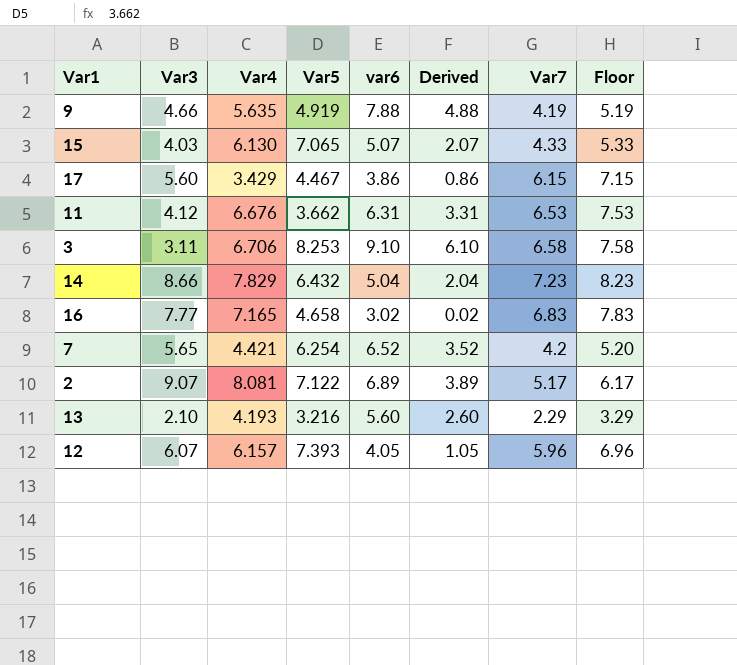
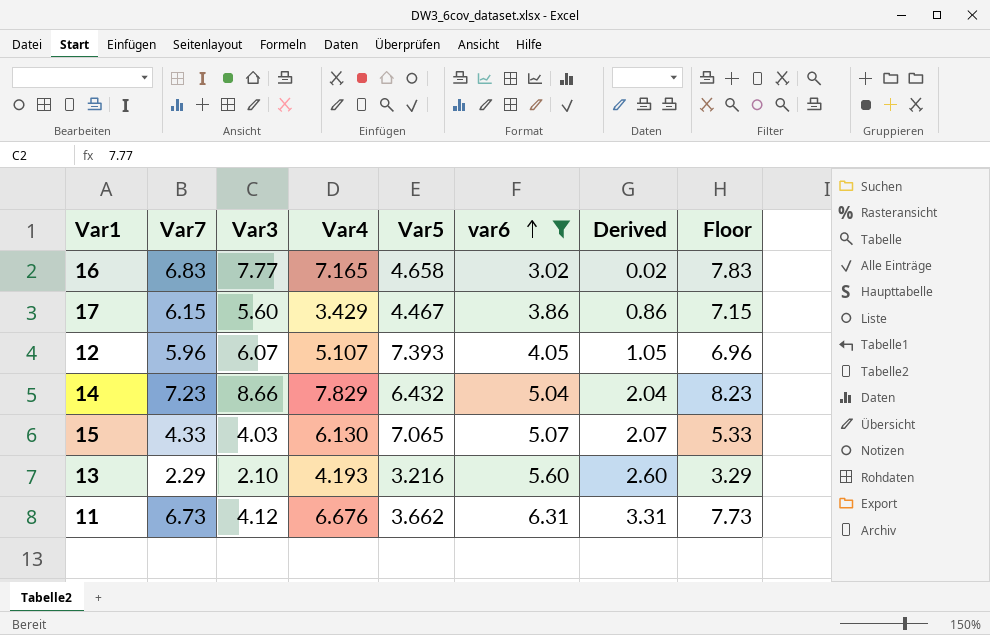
filter: none -> var6 <= 6.31
row order: none -> var6 ascending
column Var7 | position: 7 -> 2
12 | Var4: 6.157 -> 5.107
11 | Var7: 6.53 -> 6.73
11 | Floor: 7.53 -> 7.73

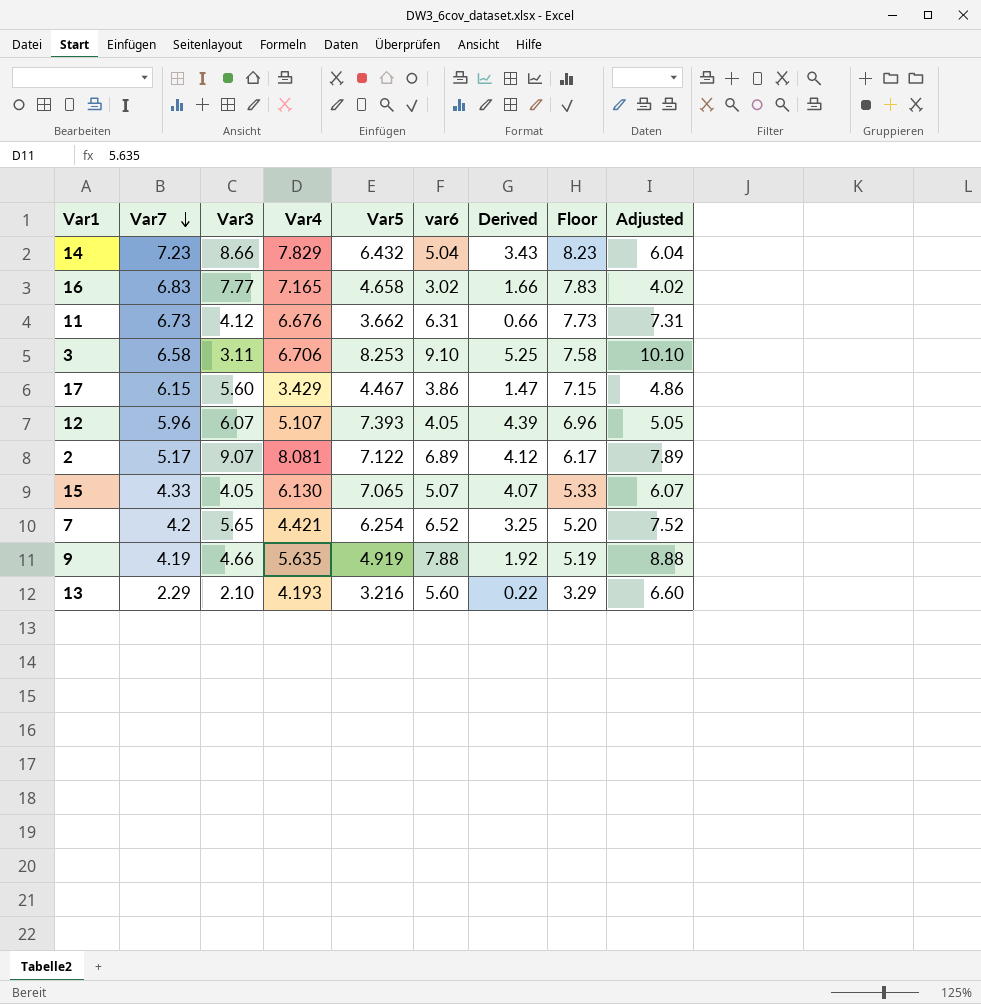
filter: var6 <= 6.31 -> none
row order: var6 ascending -> Var7 descending
column Derived | formula: [var6] - 3 -> [Var5] - 3
column Adjusted | formula: none -> [var6] + 1
15 | Var3: 4.03 -> 4.05

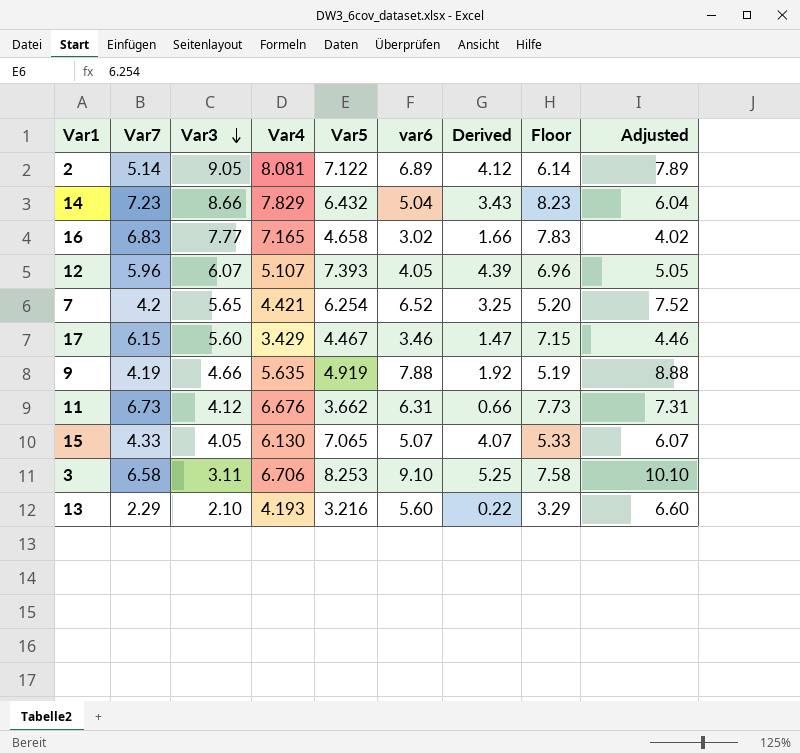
row order: Var7 descending -> Var3 descending
2 | Var7: 5.17 -> 5.14
2 | Var3: 9.07 -> 9.05
2 | Floor: 6.17 -> 6.14
17 | var6: 3.86 -> 3.46
17 | Adjusted: 4.86 -> 4.46

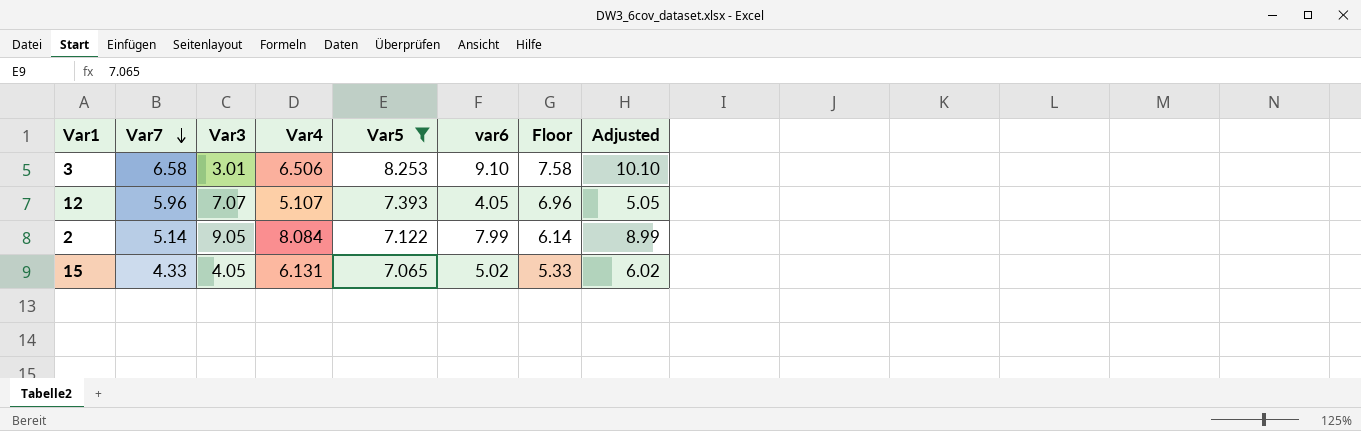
filter: none -> Var5 >= 7.065
row order: Var3 descending -> Var7 descending
column Derived | formula: [Var5] - 3 -> none
3 | Var3: 3.11 -> 3.01
3 | Var4: 6.706 -> 6.506
12 | Var3: 6.07 -> 7.07
2 | Var4: 8.081 -> 8.084
2 | var6: 6.89 -> 7.99
2 | Adjusted: 7.89 -> 8.99
15 | Var4: 6.130 -> 6.131
15 | var6: 5.07 -> 5.02
15 | Adjusted: 6.07 -> 6.02

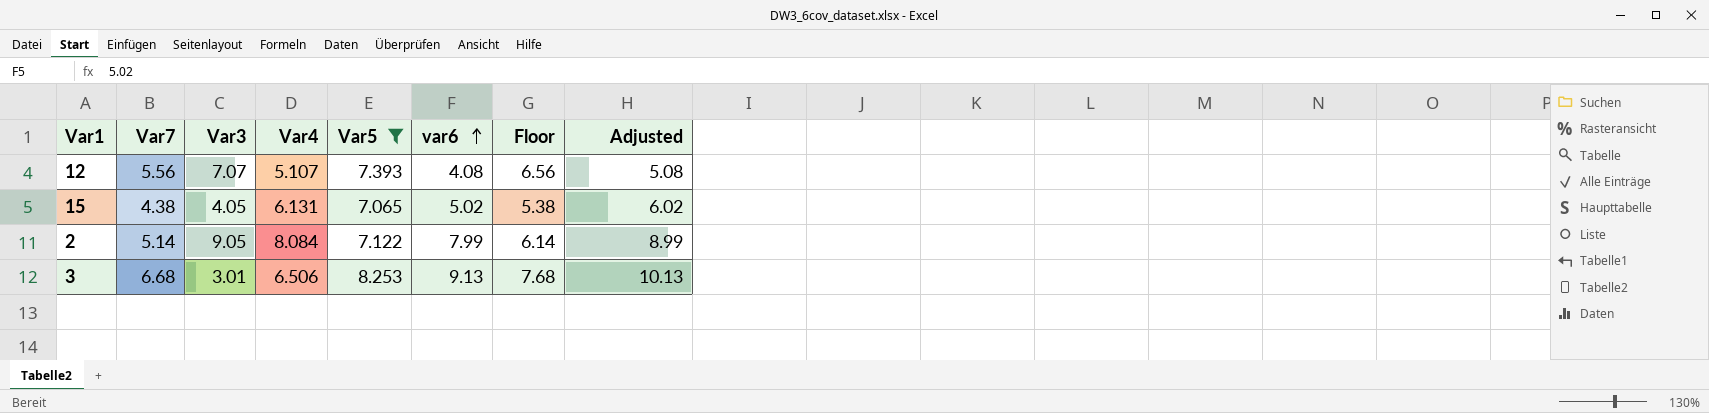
row order: Var7 descending -> var6 ascending
12 | Var7: 5.96 -> 5.56
12 | var6: 4.05 -> 4.08
12 | Floor: 6.96 -> 6.56
12 | Adjusted: 5.05 -> 5.08
15 | Var7: 4.33 -> 4.38
15 | Floor: 5.33 -> 5.38
3 | Var7: 6.58 -> 6.68
3 | var6: 9.10 -> 9.13
3 | Floor: 7.58 -> 7.68
3 | Adjusted: 10.10 -> 10.13

